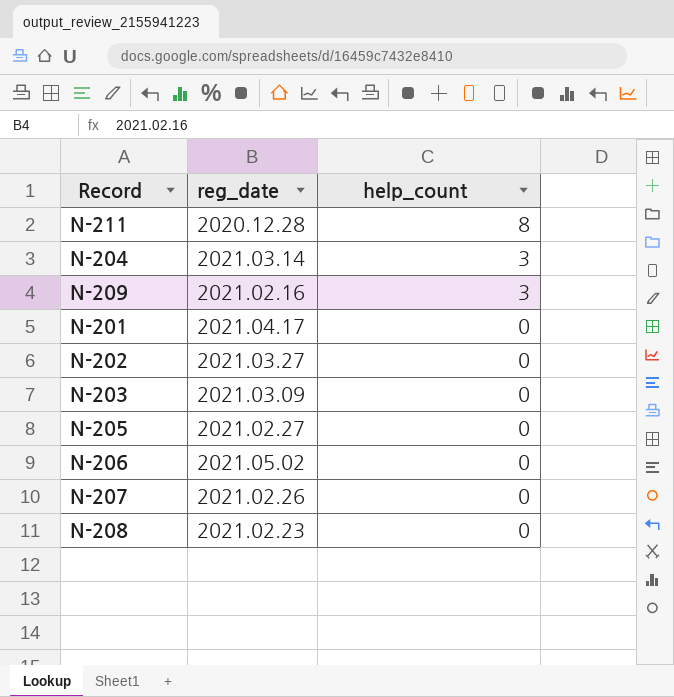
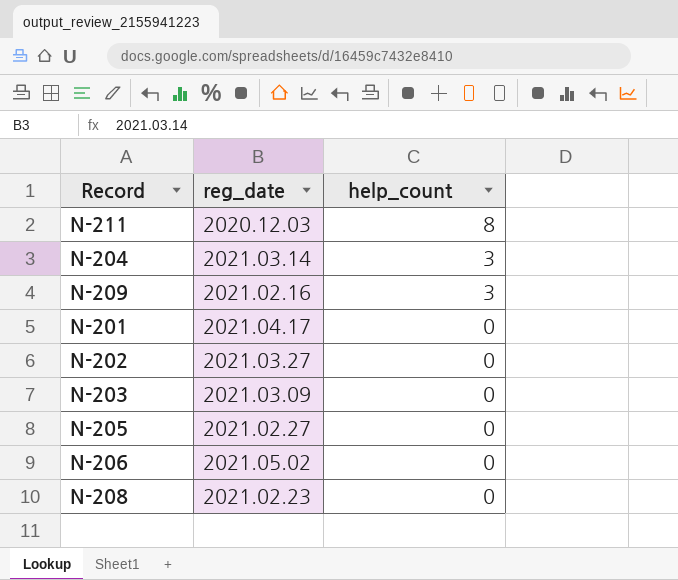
row N-207: 2021.02.26 | 0 -> none
N-211 | reg_date: 2020.12.28 -> 2020.12.03

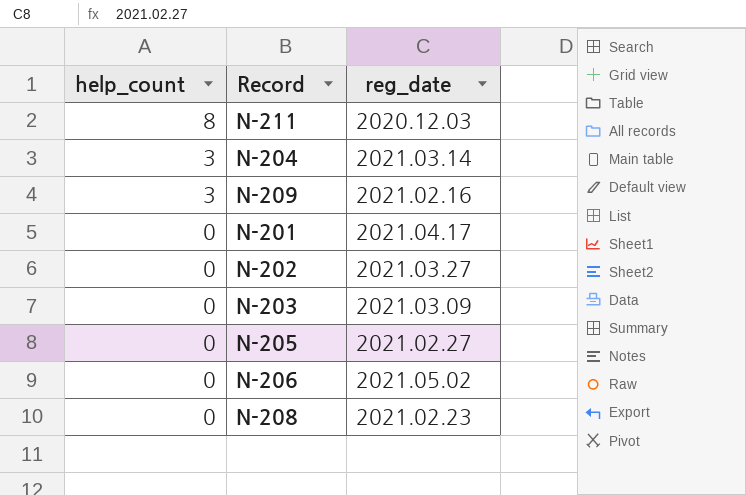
column help_count | position: 3 -> 1

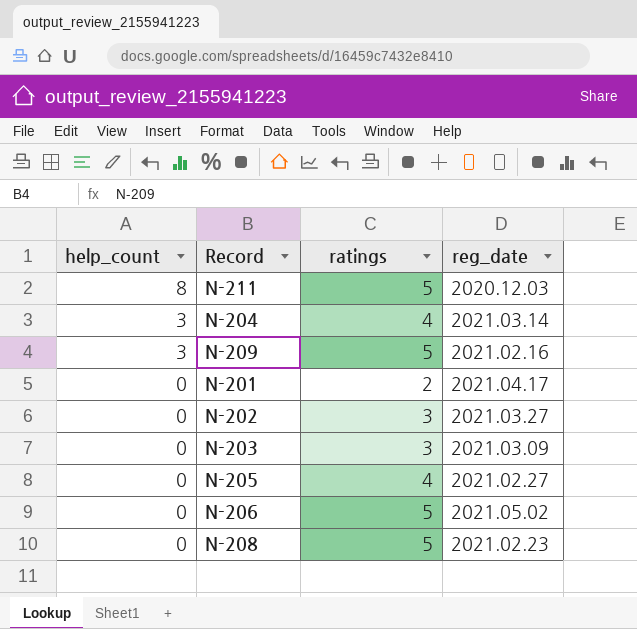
column ratings | position: none -> 3

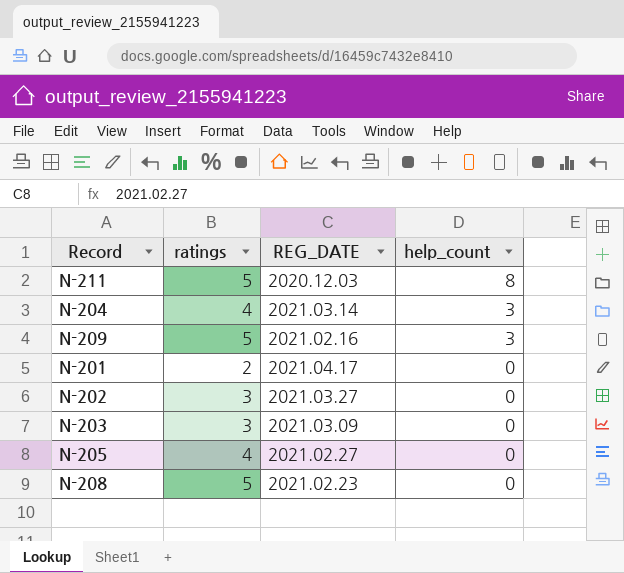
column name: reg_date -> REG_DATE
column help_count | position: 1 -> 4
row N-206: 0 | 5 | 2021.05.02 -> none

